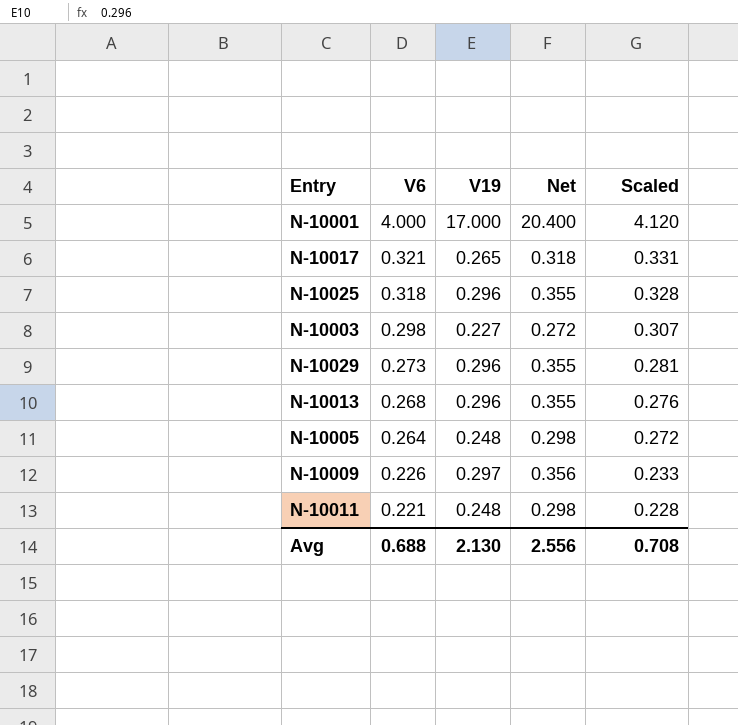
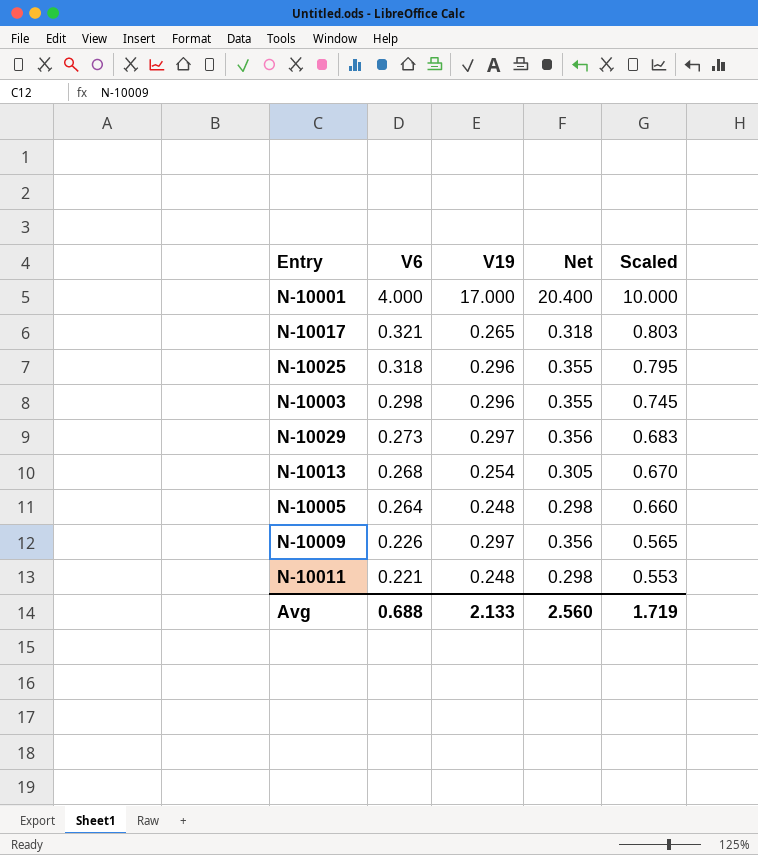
column Scaled | formula: [V6] * 1.03 -> [V6] * 2.5
N-10003 | V19: 0.227 -> 0.296
N-10003 | Net: 0.272 -> 0.355
N-10029 | V19: 0.296 -> 0.297
N-10029 | Net: 0.355 -> 0.356
N-10013 | V19: 0.296 -> 0.254
N-10013 | Net: 0.355 -> 0.305
Avg | V19: 2.130 -> 2.133
Avg | Net: 2.556 -> 2.560
Avg | Scaled: 0.708 -> 1.719

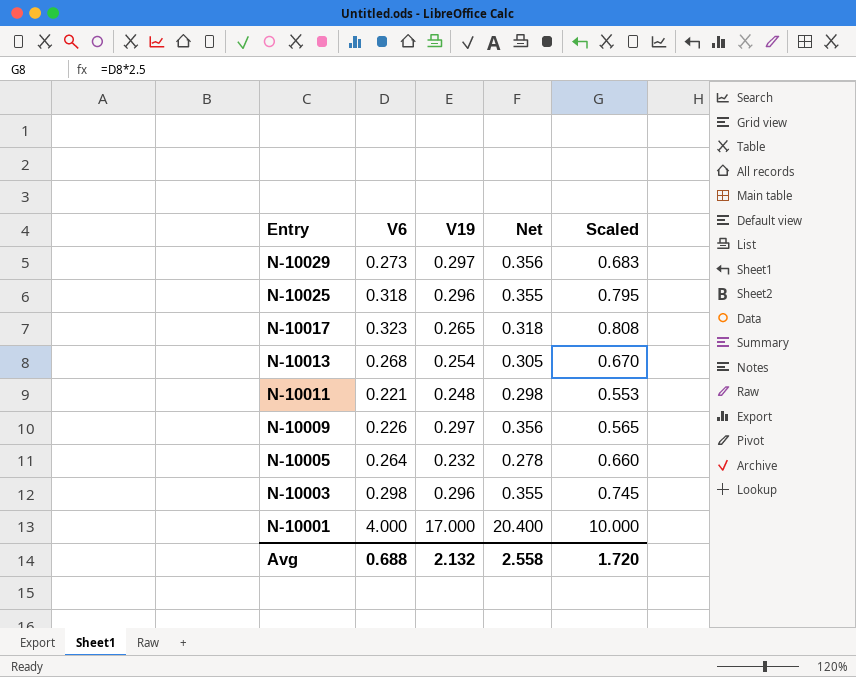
row order: V6 descending -> Entry descending
N-10017 | V6: 0.321 -> 0.323
N-10017 | Scaled: 0.803 -> 0.808
N-10005 | V19: 0.248 -> 0.232
N-10005 | Net: 0.298 -> 0.278
Avg | V19: 2.133 -> 2.132
Avg | Net: 2.560 -> 2.558
Avg | Scaled: 1.719 -> 1.720

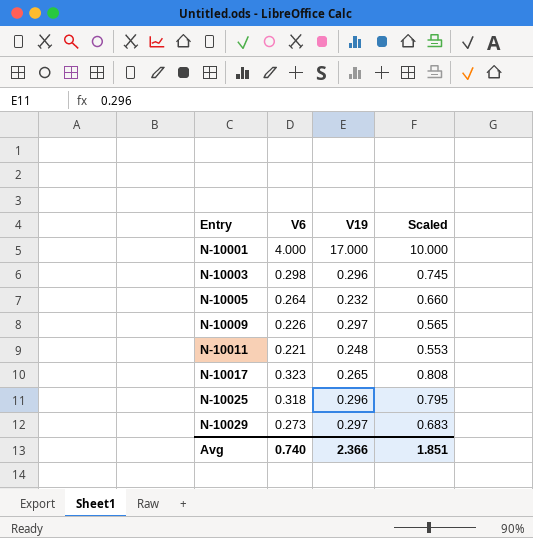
row order: Entry descending -> Entry ascending
column Net | formula: [V19] * 1.2 -> none
row N-10013: 0.268 | 0.254 | 0.305 | 0.670 -> none
Avg | V6: 0.688 -> 0.740
Avg | V19: 2.132 -> 2.366
Avg | Scaled: 1.720 -> 1.851

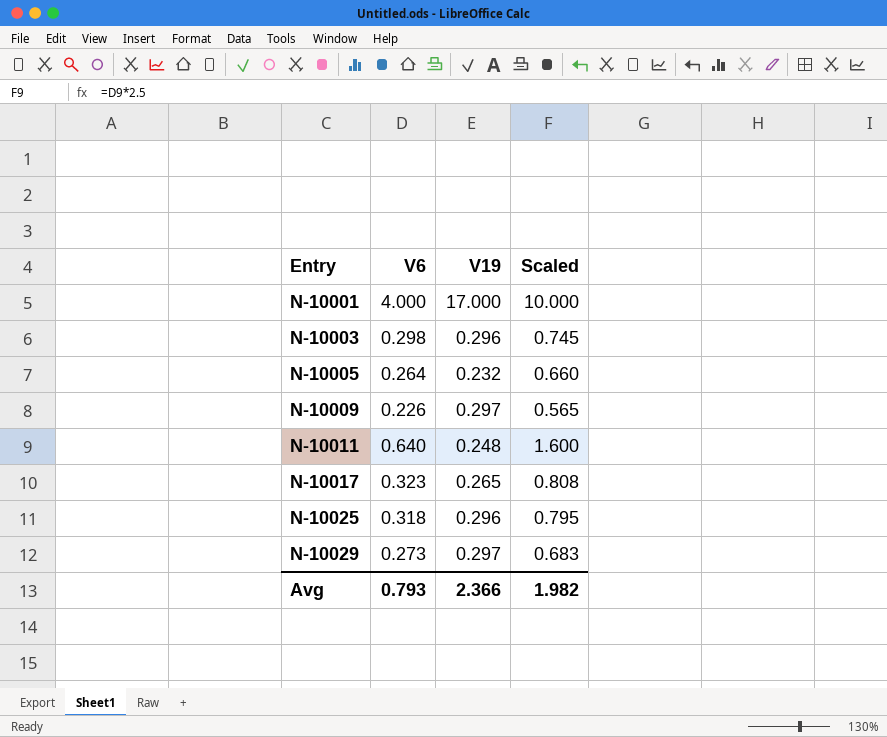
N-10011 | V6: 0.221 -> 0.640
N-10011 | Scaled: 0.553 -> 1.600
Avg | V6: 0.740 -> 0.793
Avg | Scaled: 1.851 -> 1.982

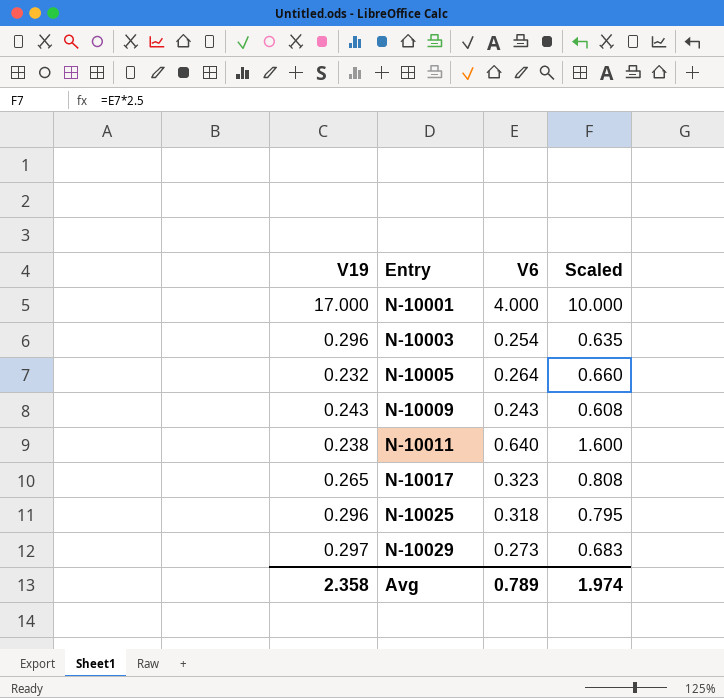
column V19 | position: 3 -> 1
N-10003 | V6: 0.298 -> 0.254
N-10003 | Scaled: 0.745 -> 0.635
N-10009 | V19: 0.297 -> 0.243
N-10009 | V6: 0.226 -> 0.243
N-10009 | Scaled: 0.565 -> 0.608
N-10011 | V19: 0.248 -> 0.238
Avg | V19: 2.366 -> 2.358
Avg | V6: 0.793 -> 0.789
Avg | Scaled: 1.982 -> 1.974

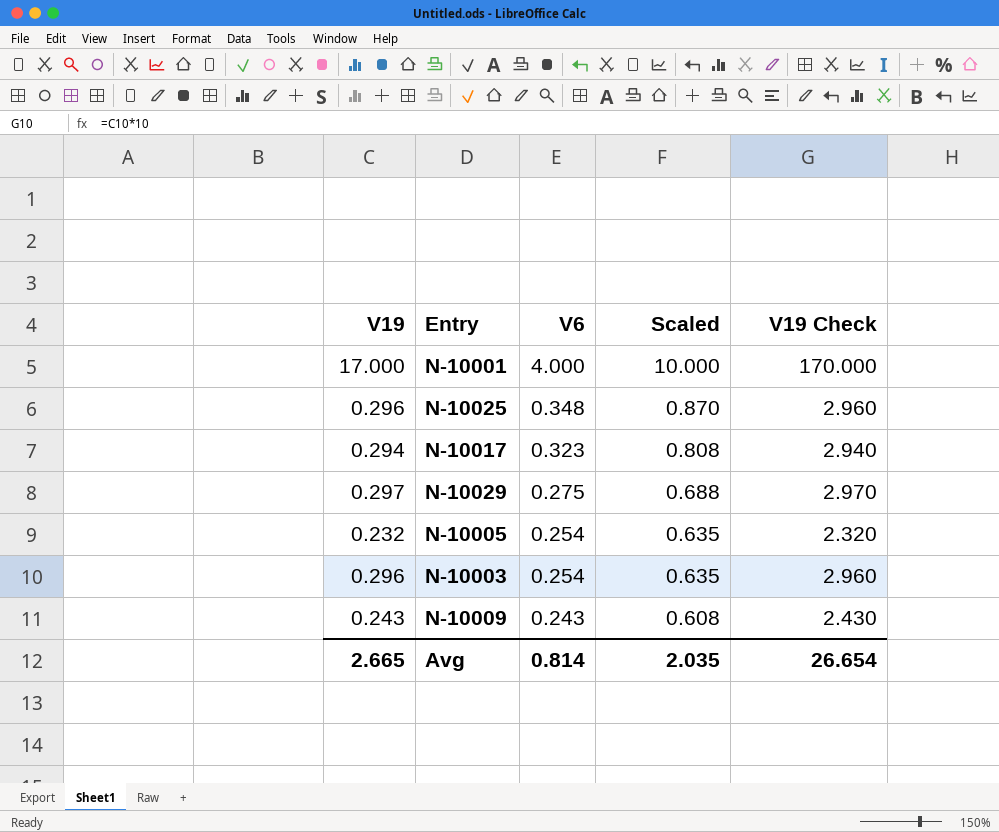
row order: Entry ascending -> V6 descending
column V19 Check | formula: none -> [V19] * 10
row N-10011: 0.238 | 0.640 | 1.600 -> none
N-10025 | V6: 0.318 -> 0.348
N-10025 | Scaled: 0.795 -> 0.870
N-10017 | V19: 0.265 -> 0.294
N-10029 | V6: 0.273 -> 0.275
N-10029 | Scaled: 0.683 -> 0.688
N-10005 | V6: 0.264 -> 0.254
N-10005 | Scaled: 0.660 -> 0.635
Avg | V19: 2.358 -> 2.665
Avg | V6: 0.789 -> 0.814
Avg | Scaled: 1.974 -> 2.035

